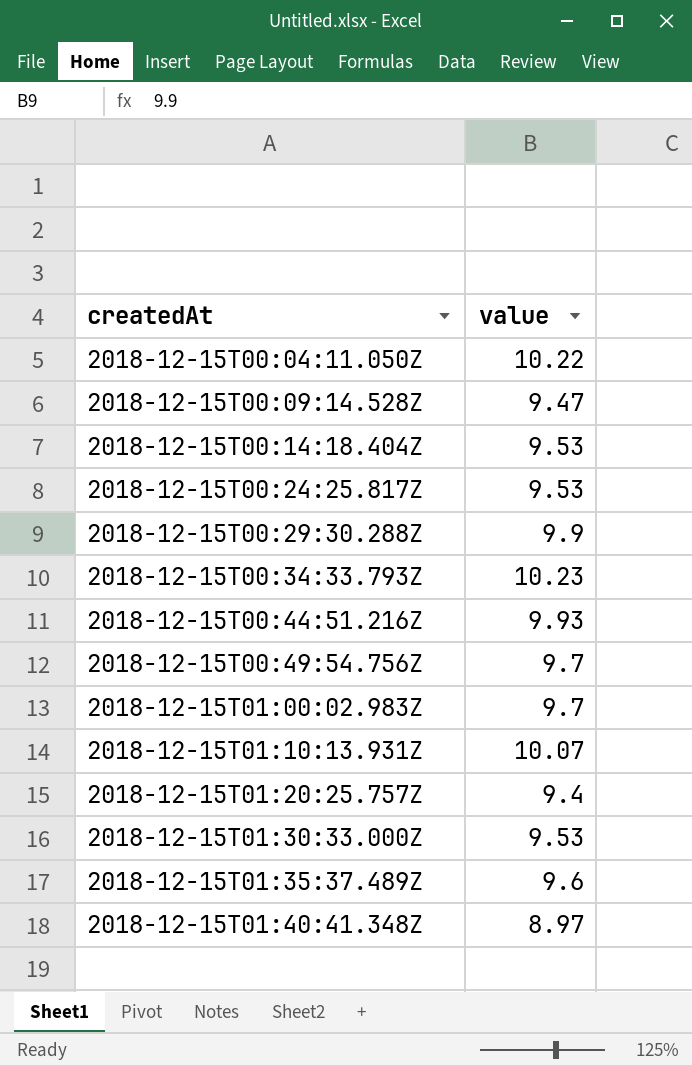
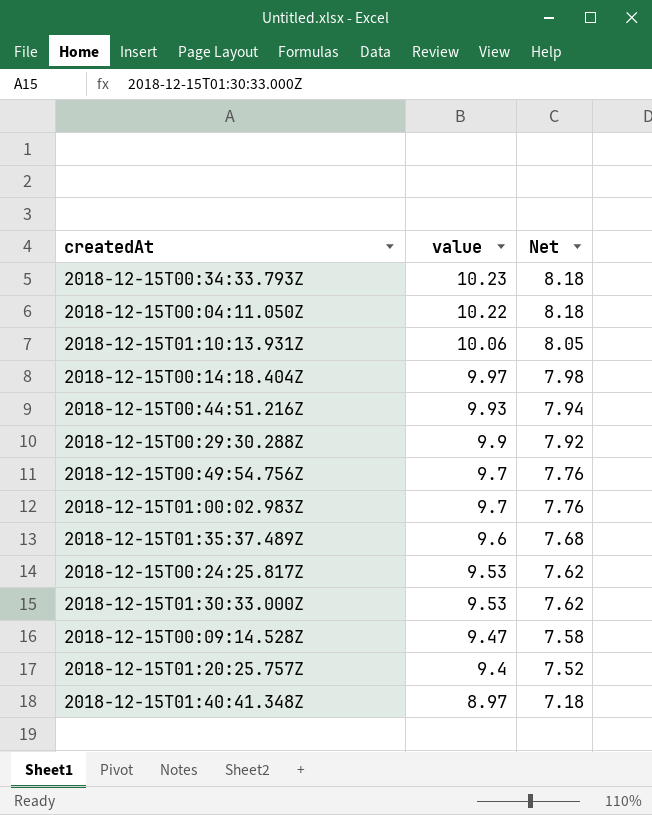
row order: createdAt ascending -> value descending
column Net | formula: none -> [value] * 0.8
2018-12-15T01:10:13.931Z | value: 10.07 -> 10.06
2018-12-15T00:14:18.404Z | value: 9.53 -> 9.97

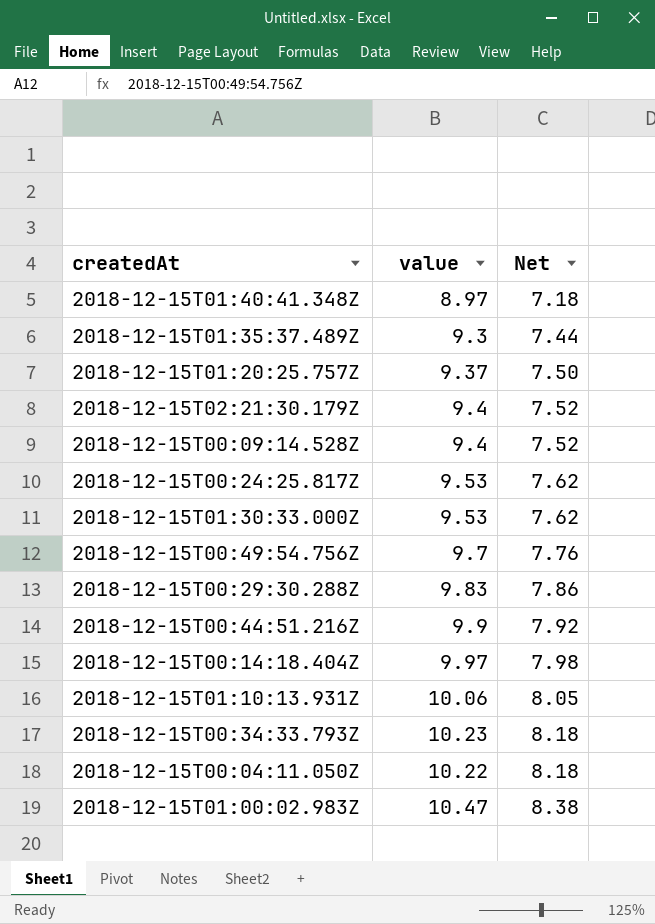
row order: value descending -> Net ascending
2018-12-15T01:35:37.489Z | value: 9.6 -> 9.3
2018-12-15T01:35:37.489Z | Net: 7.68 -> 7.44
2018-12-15T01:20:25.757Z | value: 9.4 -> 9.37
2018-12-15T01:20:25.757Z | Net: 7.52 -> 7.50
row 2018-12-15T02:21:30.179Z: none -> 9.4 | 7.52
2018-12-15T00:09:14.528Z | value: 9.47 -> 9.4
2018-12-15T00:09:14.528Z | Net: 7.58 -> 7.52
2018-12-15T00:29:30.288Z | value: 9.9 -> 9.83
2018-12-15T00:29:30.288Z | Net: 7.92 -> 7.86
2018-12-15T00:44:51.216Z | value: 9.93 -> 9.9
2018-12-15T00:44:51.216Z | Net: 7.94 -> 7.92
2018-12-15T01:00:02.983Z | value: 9.7 -> 10.47
2018-12-15T01:00:02.983Z | Net: 7.76 -> 8.38

